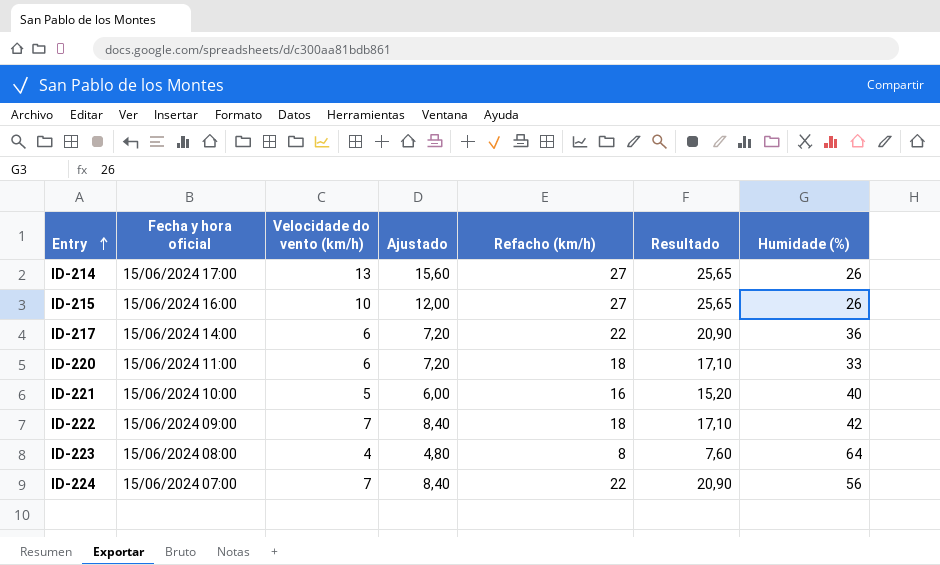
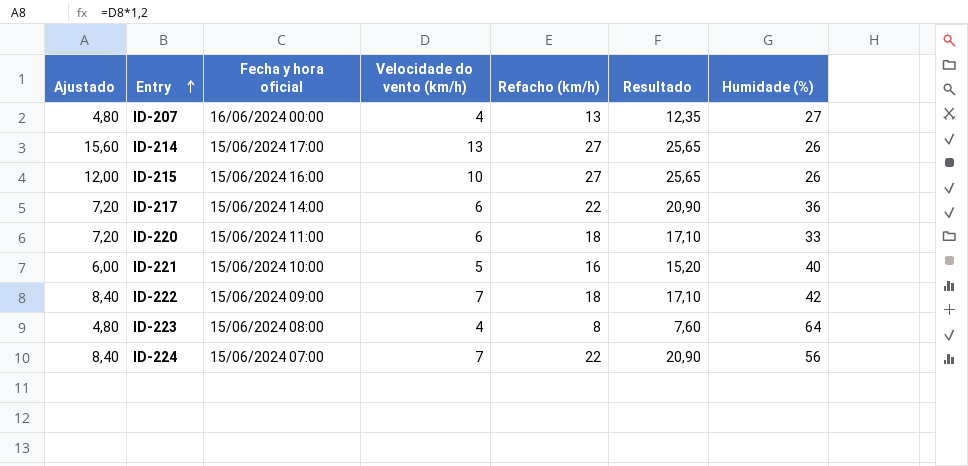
column Ajustado | position: 4 -> 1
row ID-207: none -> 4,80 | 16/06/2024 00:00 | 4 | 13 | 12,35 | 27

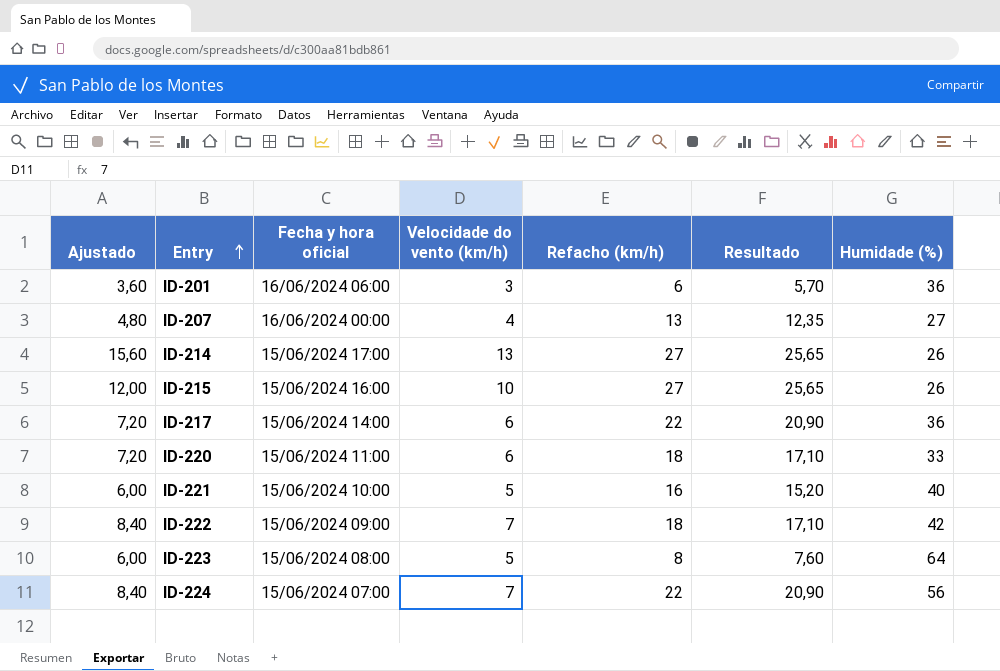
row ID-201: none -> 3,60 | 16/06/2024 06:00 | 3 | 6 | 5,70 | 36
ID-223 | Ajustado: 4,80 -> 6,00
ID-223 | Velocidade do vento (km/h): 4 -> 5

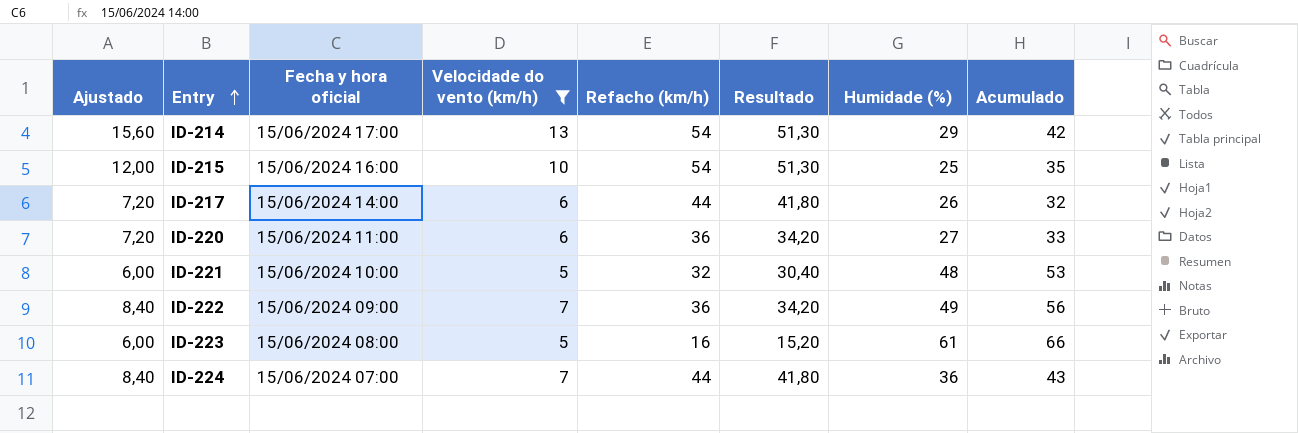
filter: none -> Velocidade do vento (km/h) >= 5
column Acumulado | formula: none -> [Velocidade do vento (km/h)] + [Humidade (%)]
ID-214 | Refacho (km/h): 27 -> 54
ID-214 | Resultado: 25,65 -> 51,30
ID-214 | Humidade (%): 26 -> 29
ID-215 | Refacho (km/h): 27 -> 54
ID-215 | Resultado: 25,65 -> 51,30
ID-215 | Humidade (%): 26 -> 25
ID-217 | Refacho (km/h): 22 -> 44
ID-217 | Resultado: 20,90 -> 41,80
ID-217 | Humidade (%): 36 -> 26
ID-220 | Refacho (km/h): 18 -> 36
ID-220 | Resultado: 17,10 -> 34,20
ID-220 | Humidade (%): 33 -> 27
ID-221 | Refacho (km/h): 16 -> 32
ID-221 | Resultado: 15,20 -> 30,40
ID-221 | Humidade (%): 40 -> 48
ID-222 | Refacho (km/h): 18 -> 36
ID-222 | Resultado: 17,10 -> 34,20
ID-222 | Humidade (%): 42 -> 49
ID-223 | Refacho (km/h): 8 -> 16
ID-223 | Resultado: 7,60 -> 15,20
ID-223 | Humidade (%): 64 -> 61
ID-224 | Refacho (km/h): 22 -> 44
ID-224 | Resultado: 20,90 -> 41,80
ID-224 | Humidade (%): 56 -> 36

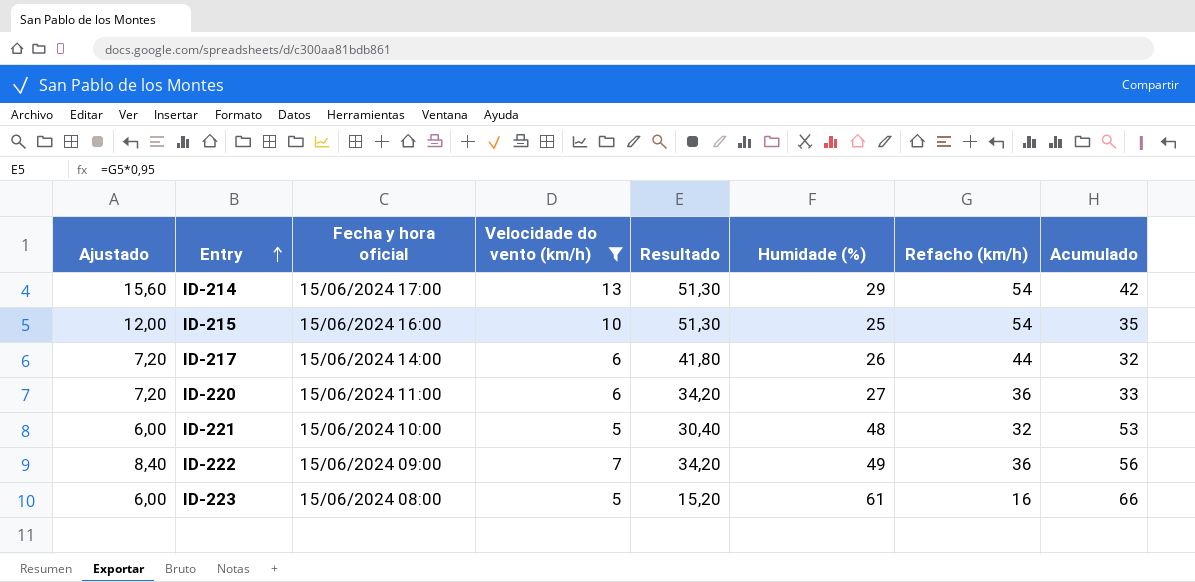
column Refacho (km/h) | position: 5 -> 7
row ID-224: 8,40 | 15/06/2024 07:00 | 7 | 44 | 41,80 | 36 | 43 -> none

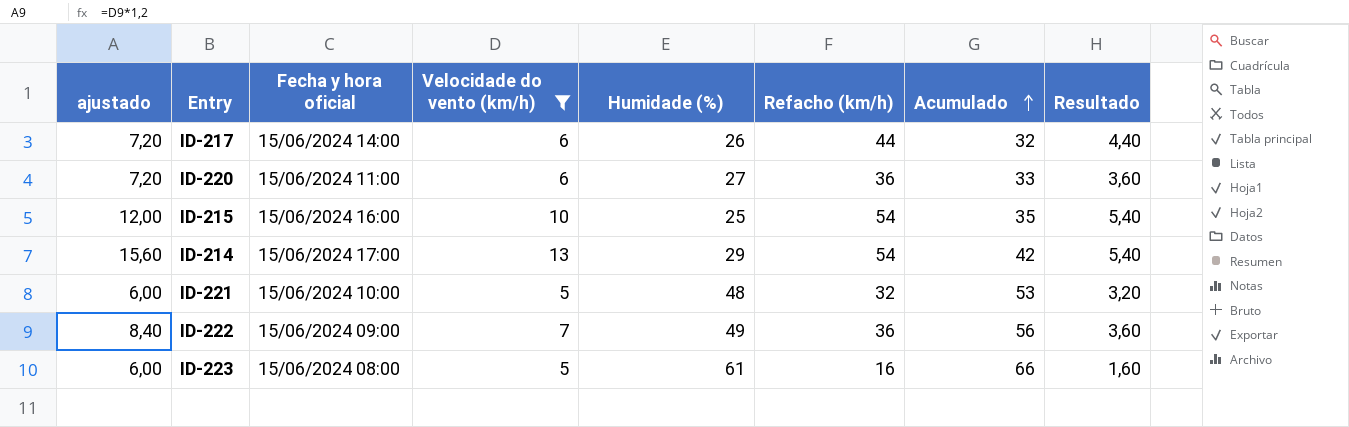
row order: Entry ascending -> Acumulado ascending
column name: Ajustado -> ajustado
column Resultado | formula: [Refacho (km/h)] * 0,95 -> [Refacho (km/h)] * 0,1
column Resultado | position: 5 -> 8

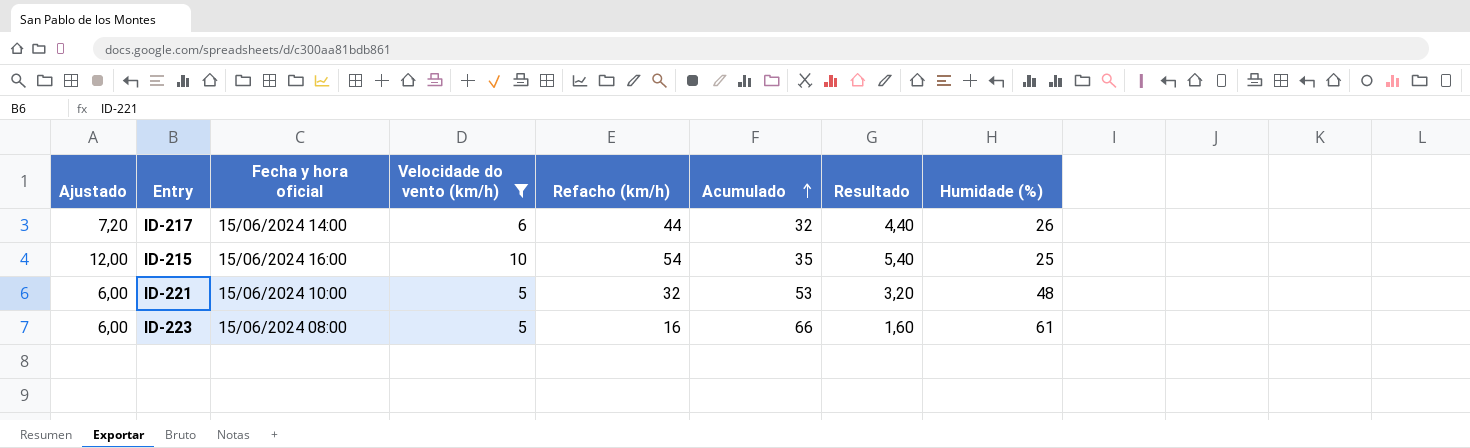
column name: ajustado -> Ajustado
column Humidade (%) | position: 5 -> 8
row ID-220: 7,20 | 15/06/2024 11:00 | 6 | 27 | 36 | 33 | 3,60 -> none
row ID-214: 15,60 | 15/06/2024 17:00 | 13 | 29 | 54 | 42 | 5,40 -> none
row ID-222: 8,40 | 15/06/2024 09:00 | 7 | 49 | 36 | 56 | 3,60 -> none

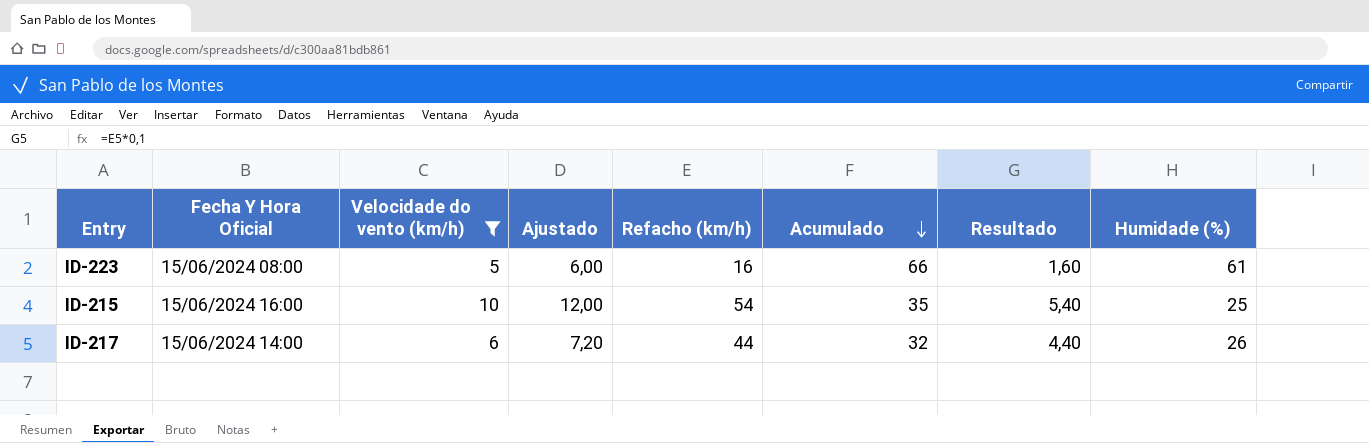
row order: Acumulado ascending -> Acumulado descending
column name: Fecha y hora oficial -> Fecha Y Hora Oficial
column Ajustado | position: 1 -> 4
row ID-221: 6,00 | 15/06/2024 10:00 | 5 | 32 | 53 | 3,20 | 48 -> none

